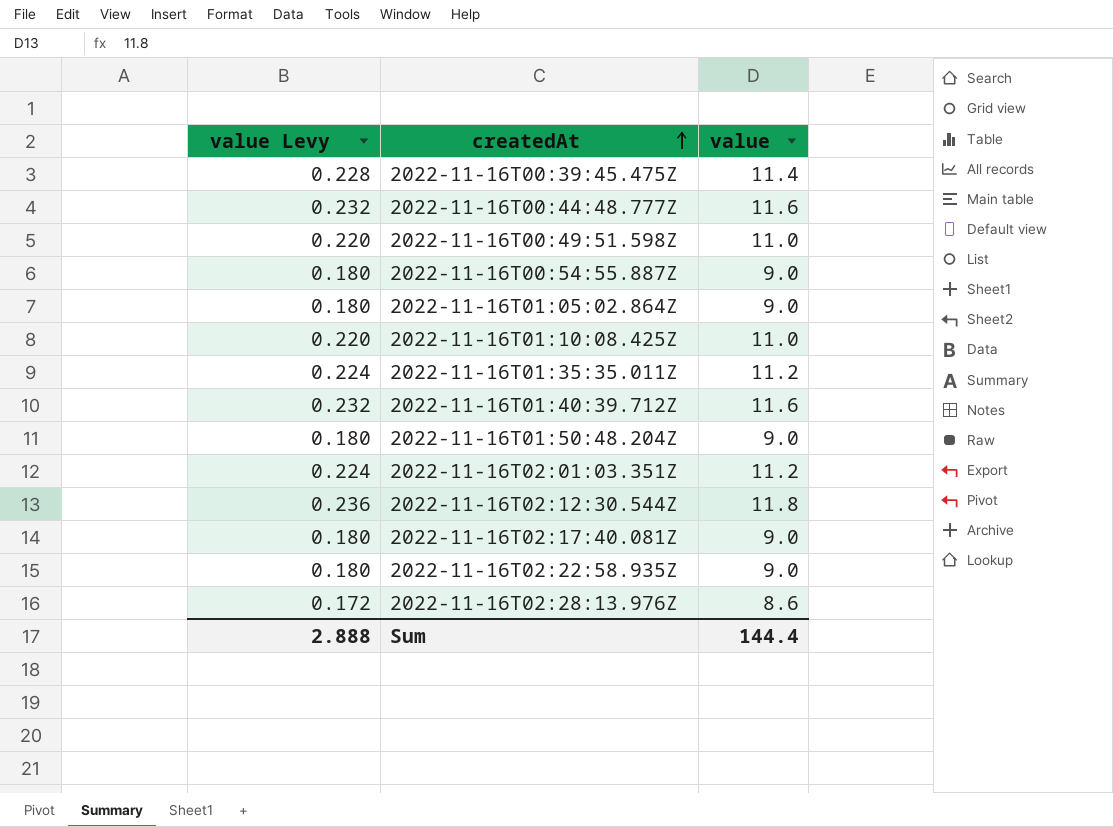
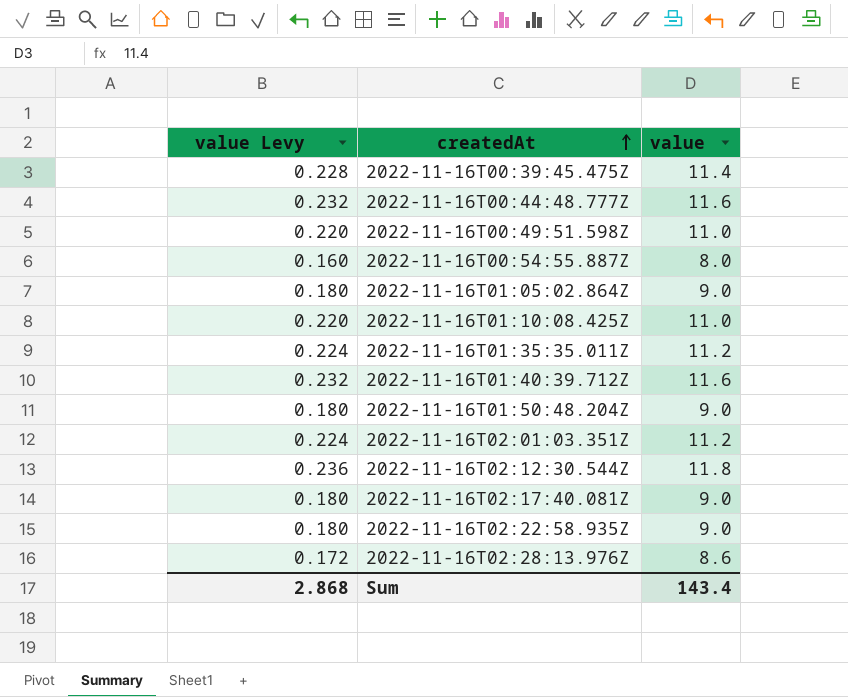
2022-11-16T00:54:55.887Z | value Levy: 0.180 -> 0.160
2022-11-16T00:54:55.887Z | value: 9.0 -> 8.0
Sum | value Levy: 2.888 -> 2.868
Sum | value: 144.4 -> 143.4

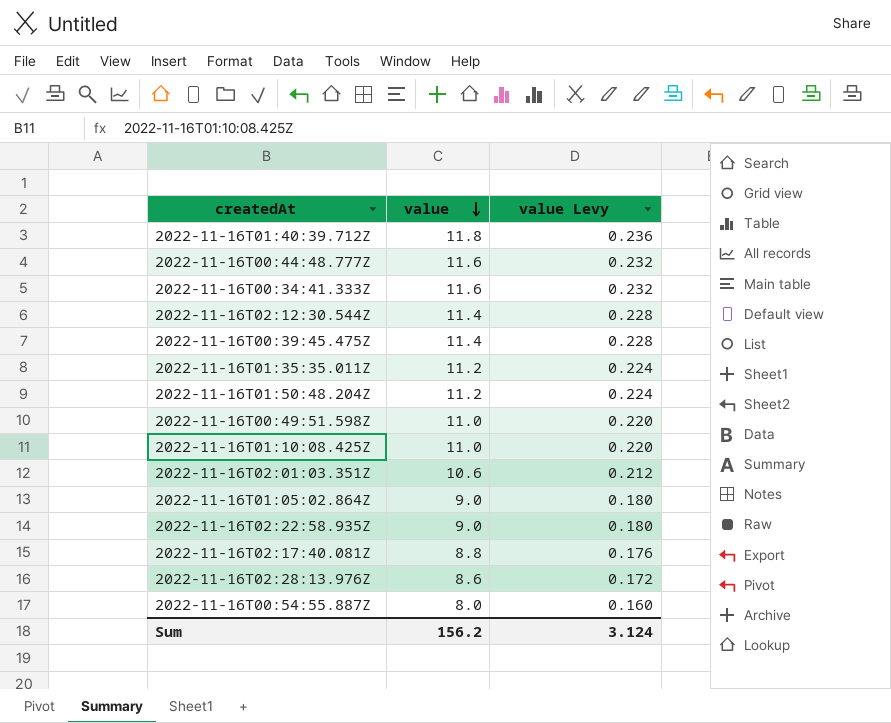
row order: createdAt ascending -> value descending
column value Levy | position: 1 -> 3
2022-11-16T01:40:39.712Z | value: 11.6 -> 11.8
2022-11-16T01:40:39.712Z | value Levy: 0.232 -> 0.236
row 2022-11-16T00:34:41.333Z: none -> 11.6 | 0.232
2022-11-16T02:12:30.544Z | value: 11.8 -> 11.4
2022-11-16T02:12:30.544Z | value Levy: 0.236 -> 0.228
2022-11-16T01:50:48.204Z | value: 9.0 -> 11.2
2022-11-16T01:50:48.204Z | value Levy: 0.180 -> 0.224
2022-11-16T02:01:03.351Z | value: 11.2 -> 10.6
2022-11-16T02:01:03.351Z | value Levy: 0.224 -> 0.212
2022-11-16T02:17:40.081Z | value: 9.0 -> 8.8
2022-11-16T02:17:40.081Z | value Levy: 0.180 -> 0.176
Sum | value: 143.4 -> 156.2
Sum | value Levy: 2.868 -> 3.124

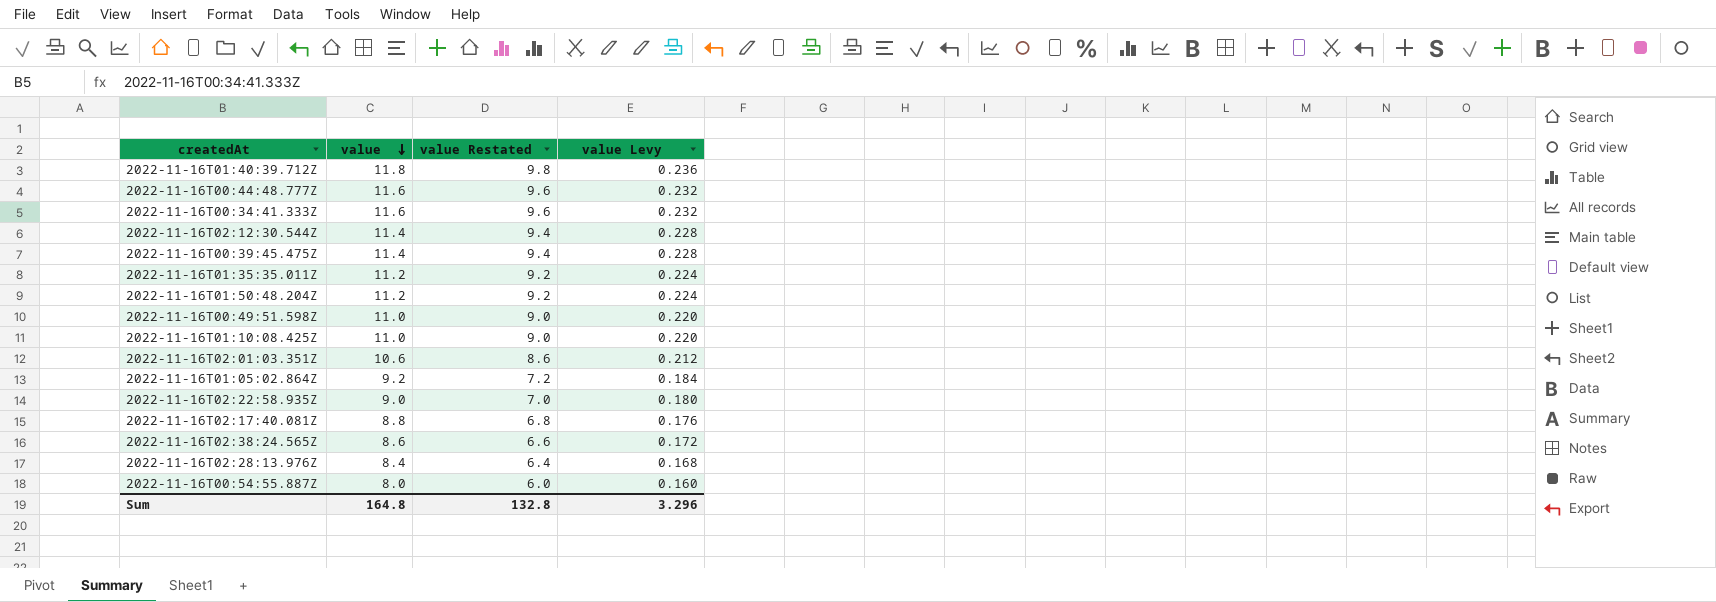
column value Restated | formula: none -> [value] - 2
2022-11-16T01:05:02.864Z | value: 9.0 -> 9.2
2022-11-16T01:05:02.864Z | value Levy: 0.180 -> 0.184
row 2022-11-16T02:38:24.565Z: none -> 8.6 | 6.6 | 0.172
2022-11-16T02:28:13.976Z | value: 8.6 -> 8.4
2022-11-16T02:28:13.976Z | value Levy: 0.172 -> 0.168
Sum | value: 156.2 -> 164.8
Sum | value Levy: 3.124 -> 3.296

